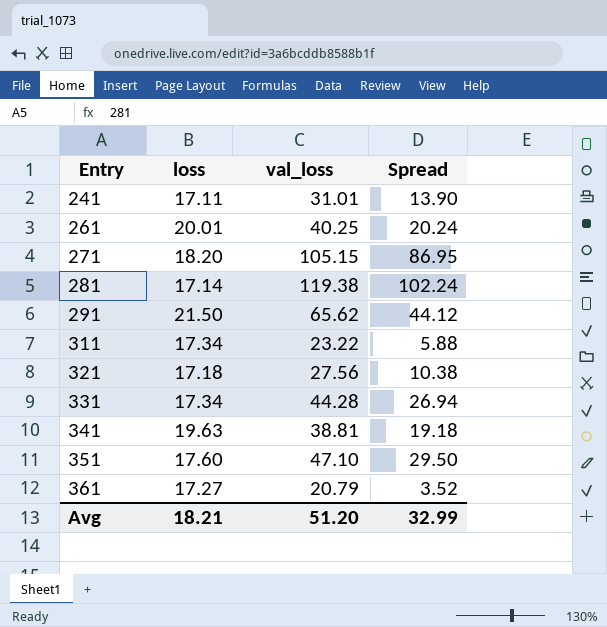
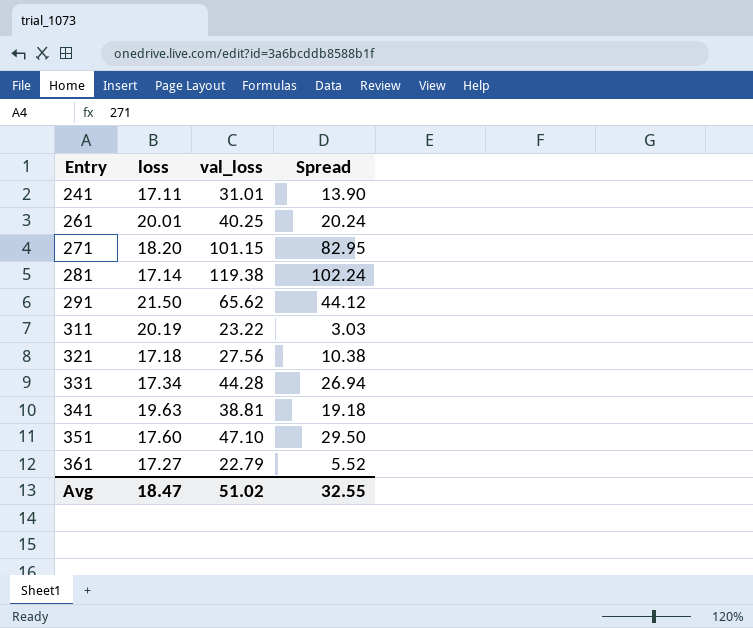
271 | val_loss: 105.15 -> 101.15
271 | Spread: 86.95 -> 82.95
311 | loss: 17.34 -> 20.19
311 | Spread: 5.88 -> 3.03
361 | val_loss: 20.79 -> 22.79
361 | Spread: 3.52 -> 5.52
Avg | loss: 18.21 -> 18.47
Avg | val_loss: 51.20 -> 51.02
Avg | Spread: 32.99 -> 32.55

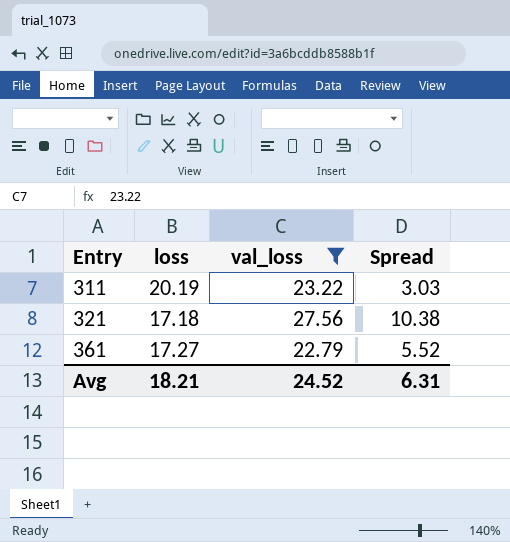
filter: none -> val_loss <= 27.56
Avg | loss: 18.47 -> 18.21
Avg | val_loss: 51.02 -> 24.52
Avg | Spread: 32.55 -> 6.31

